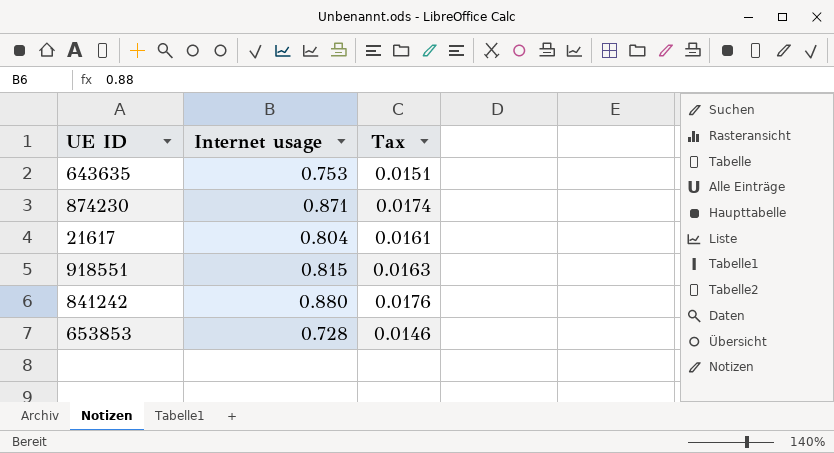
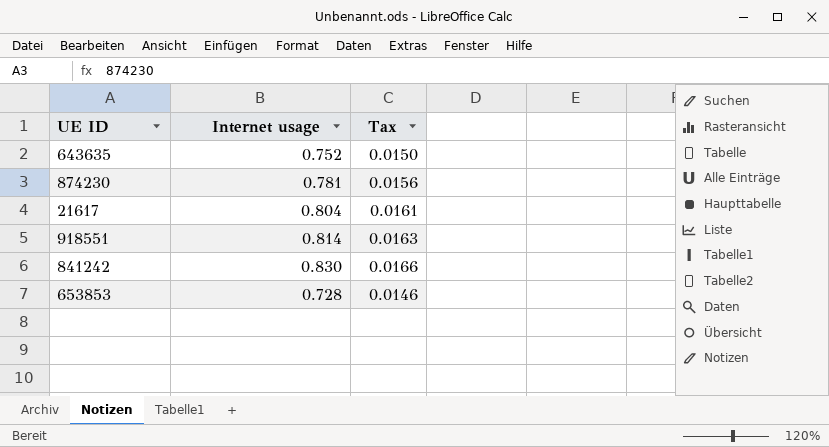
643635 | Internet usage: 0.753 -> 0.752
643635 | Tax: 0.0151 -> 0.0150
874230 | Internet usage: 0.871 -> 0.781
874230 | Tax: 0.0174 -> 0.0156
918551 | Internet usage: 0.815 -> 0.814
841242 | Internet usage: 0.880 -> 0.830
841242 | Tax: 0.0176 -> 0.0166

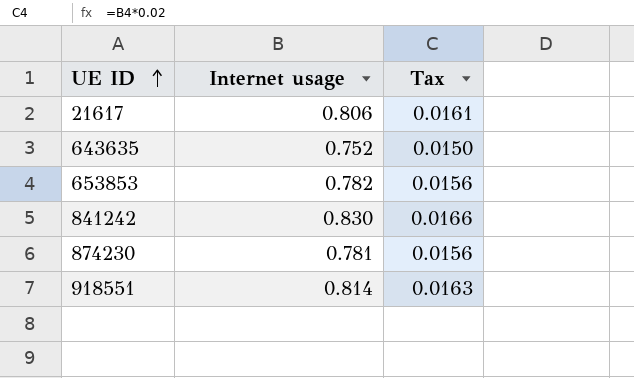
row order: none -> UE ID ascending
21617 | Internet usage: 0.804 -> 0.806
653853 | Internet usage: 0.728 -> 0.782
653853 | Tax: 0.0146 -> 0.0156

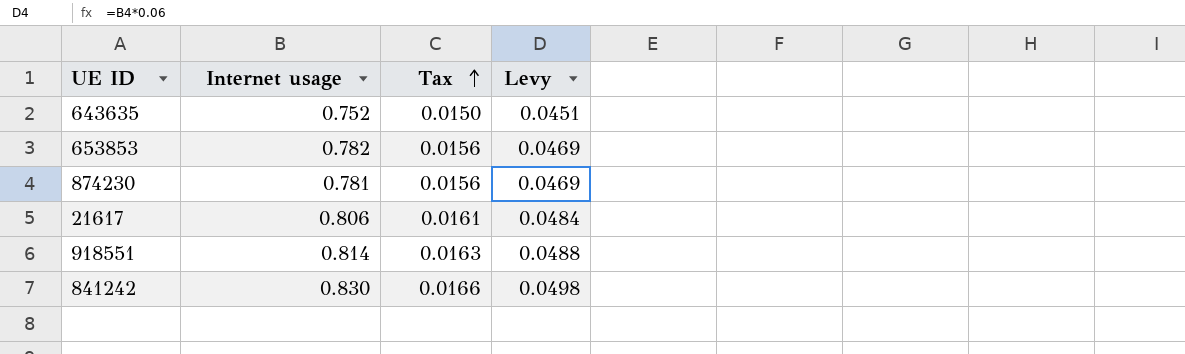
row order: UE ID ascending -> Tax ascending
column Levy | formula: none -> [Internet usage] * 0.06

